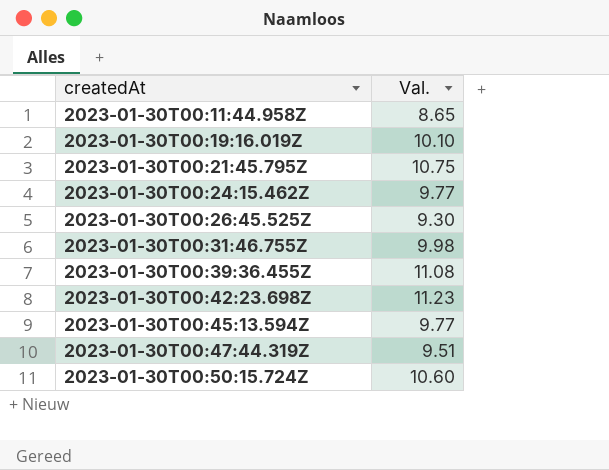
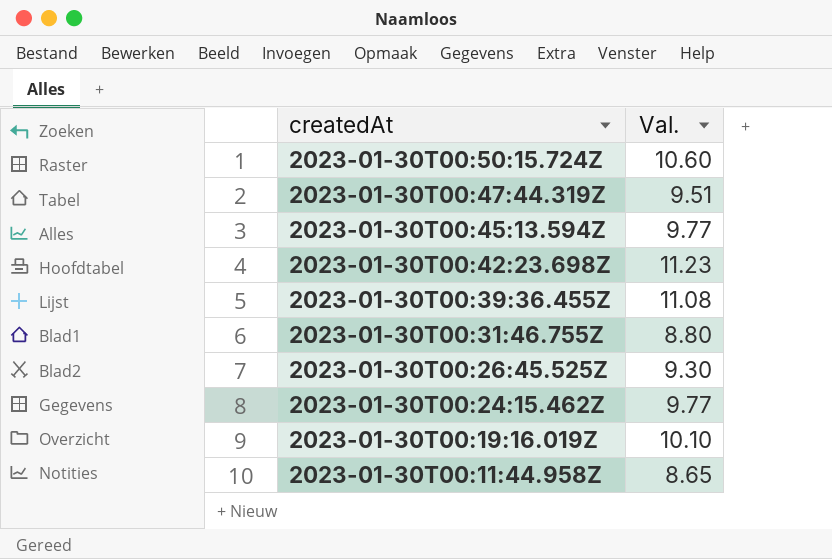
row order: createdAt ascending -> createdAt descending
row 2023-01-30T00:21:45.795Z: 10.75 -> none
2023-01-30T00:31:46.755Z | Val.: 9.98 -> 8.80

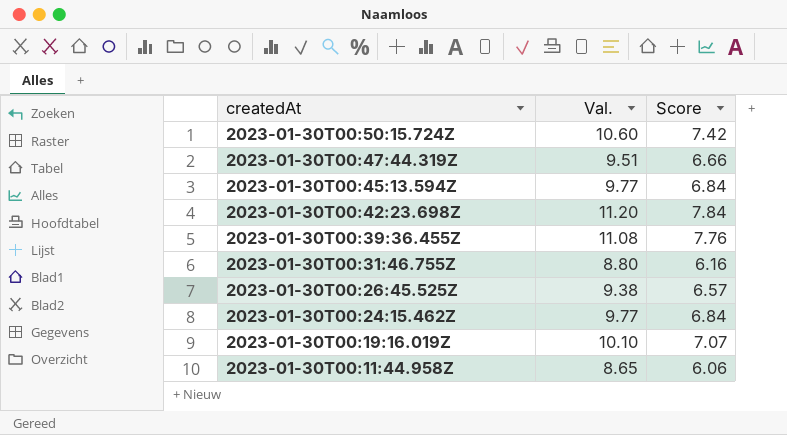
column Score | formula: none -> [Val.] * 0.7
2023-01-30T00:42:23.698Z | Val.: 11.23 -> 11.20
2023-01-30T00:26:45.525Z | Val.: 9.30 -> 9.38

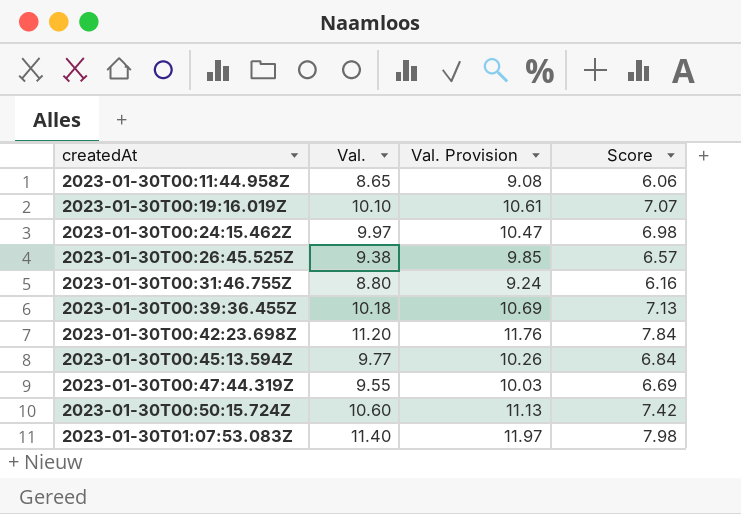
row order: createdAt descending -> createdAt ascending
column Val. Provision | formula: none -> [Val.] * 1.05
2023-01-30T00:24:15.462Z | Val.: 9.77 -> 9.97
2023-01-30T00:24:15.462Z | Score: 6.84 -> 6.98
2023-01-30T00:39:36.455Z | Val.: 11.08 -> 10.18
2023-01-30T00:39:36.455Z | Score: 7.76 -> 7.13
2023-01-30T00:47:44.319Z | Val.: 9.51 -> 9.55
2023-01-30T00:47:44.319Z | Score: 6.66 -> 6.69
row 2023-01-30T01:07:53.083Z: none -> 11.40 | 11.97 | 7.98

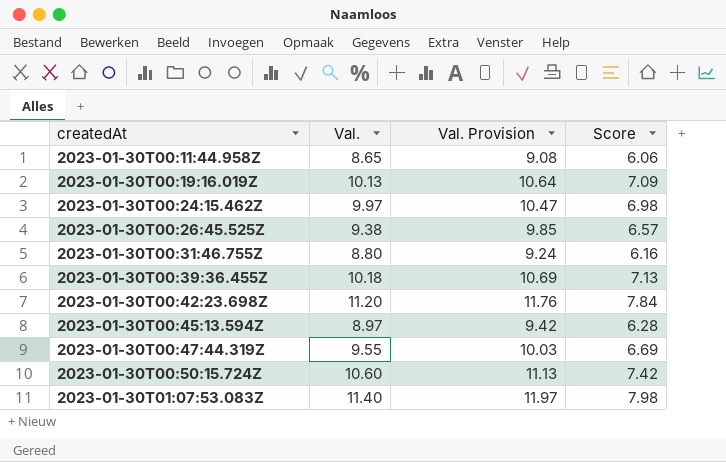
2023-01-30T00:19:16.019Z | Val.: 10.10 -> 10.13
2023-01-30T00:19:16.019Z | Val. Provision: 10.61 -> 10.64
2023-01-30T00:19:16.019Z | Score: 7.07 -> 7.09
2023-01-30T00:45:13.594Z | Val.: 9.77 -> 8.97
2023-01-30T00:45:13.594Z | Val. Provision: 10.26 -> 9.42
2023-01-30T00:45:13.594Z | Score: 6.84 -> 6.28

